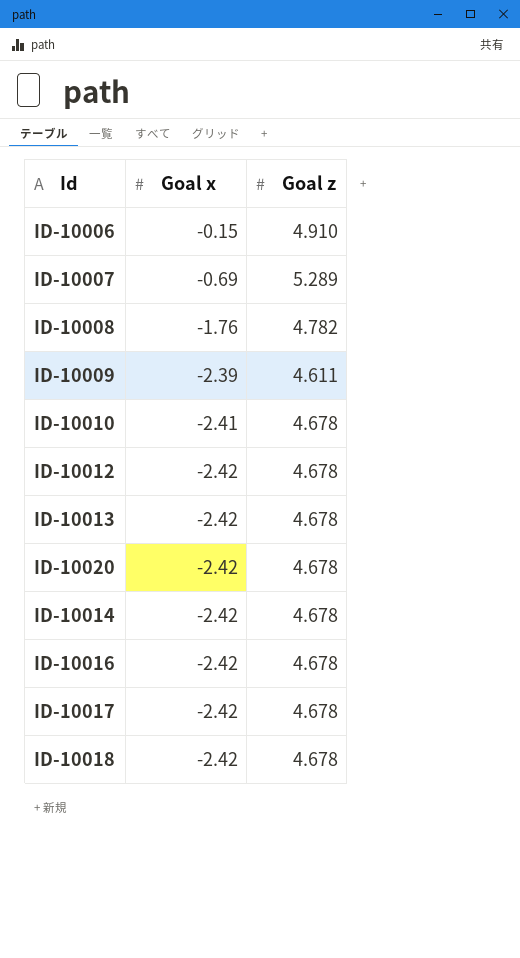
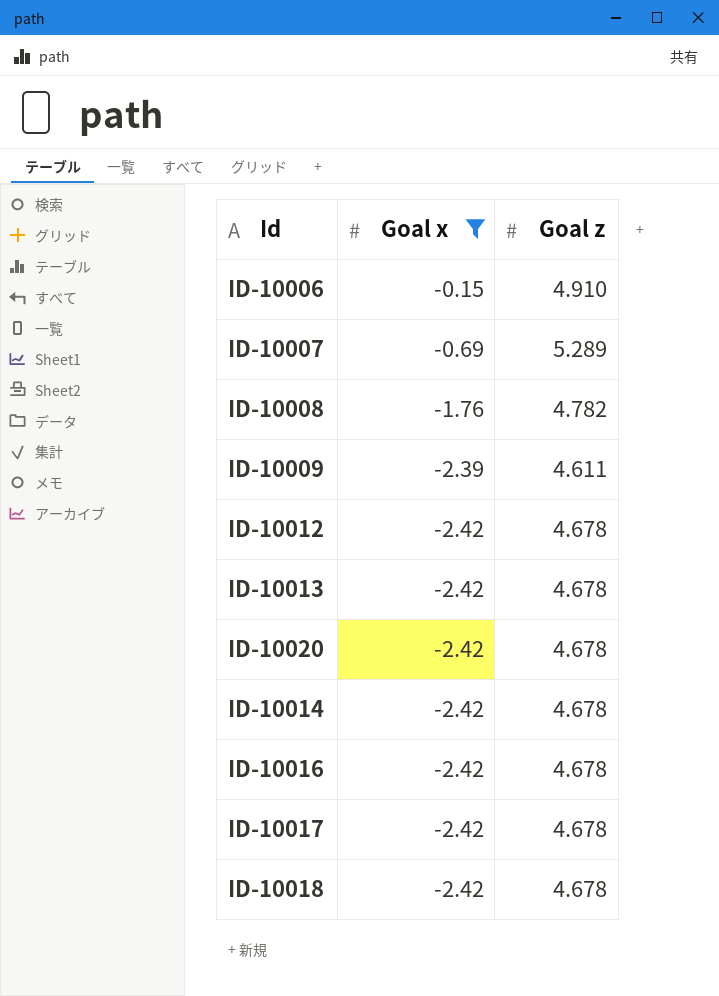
filter: none -> Goal x != -2.41

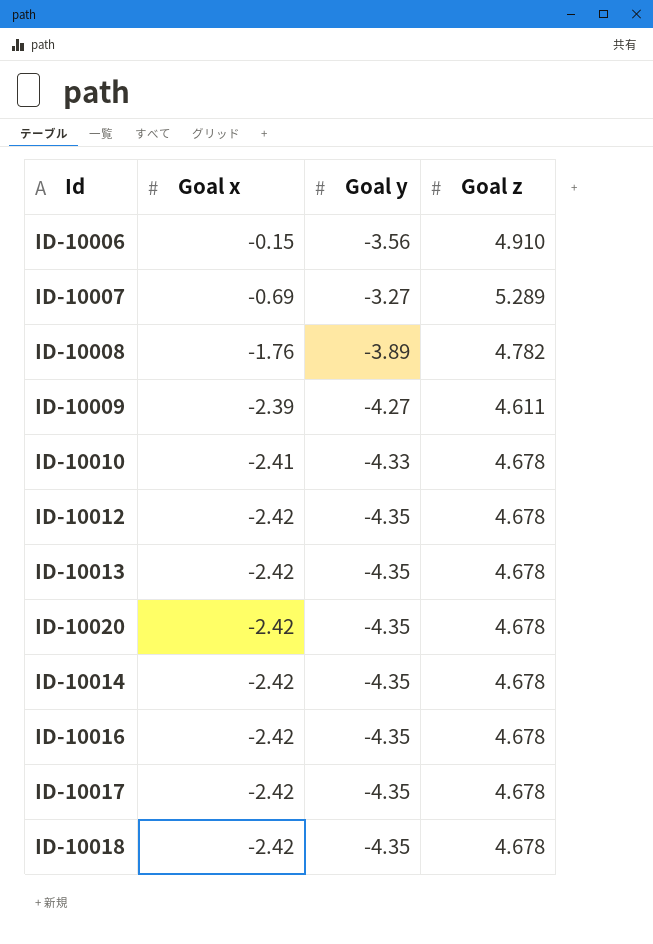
filter: Goal x != -2.41 -> none
column Goal y | position: none -> 3

